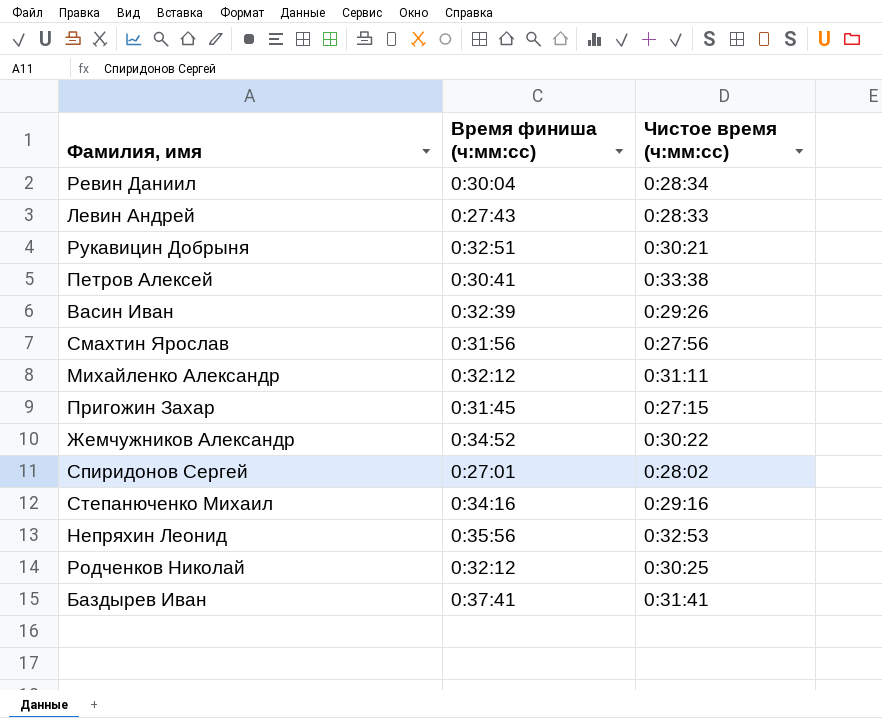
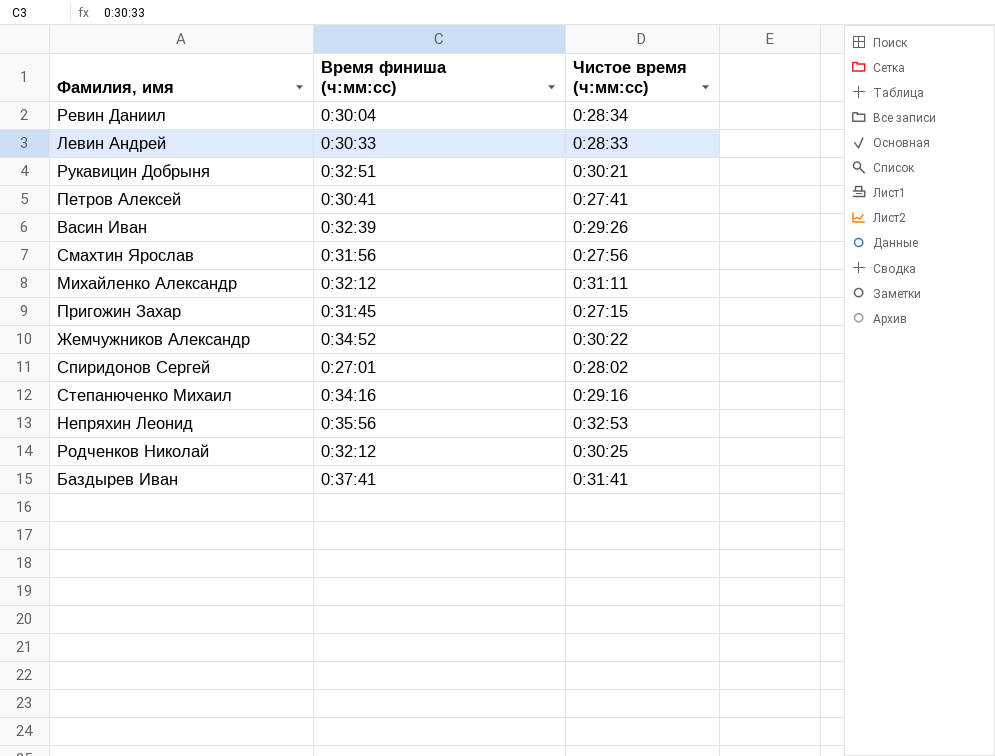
Левин Андрей | Время финиша (ч:мм:сс): 0:27:43 -> 0:30:33
Петров Алексей | Чистое время (ч:мм:сс): 0:33:38 -> 0:27:41

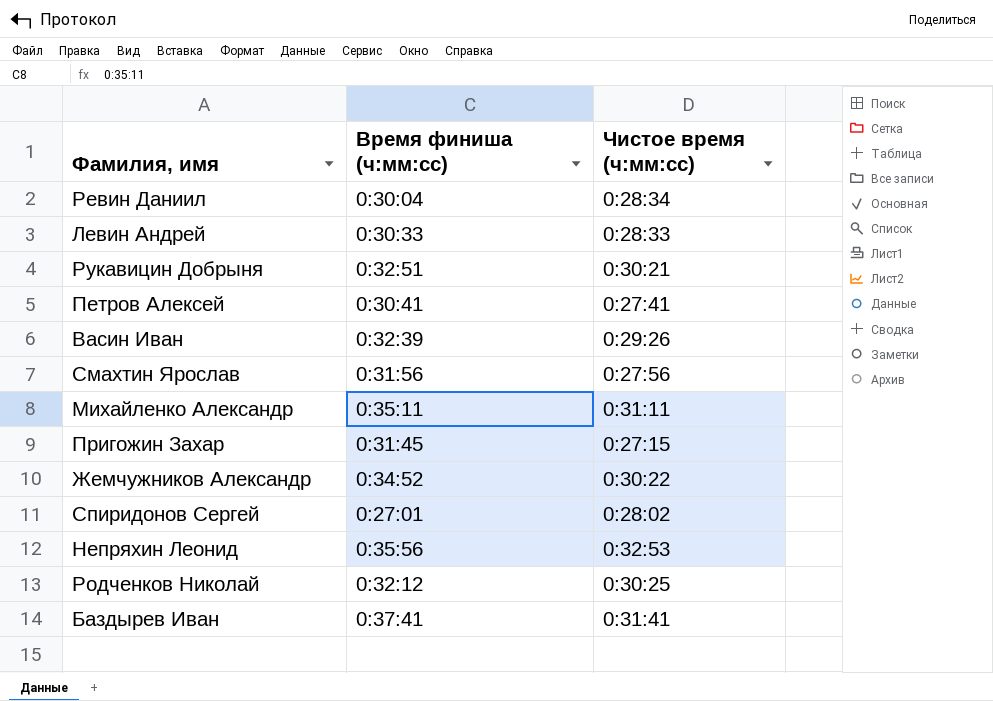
row Степанюченко Михаил: 0:34:16 | 0:29:16 -> none
Михайленко Александр | Время финиша (ч:мм:сс): 0:32:12 -> 0:35:11

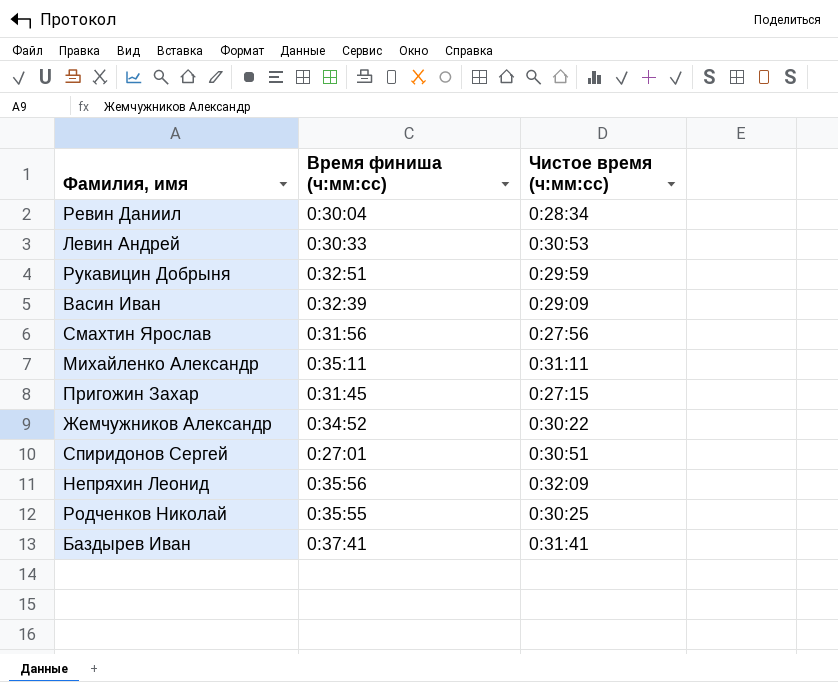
row Петров Алексей: 0:30:41 | 0:27:41 -> none
Левин Андрей | Чистое время (ч:мм:сс): 0:28:33 -> 0:30:53
Рукавицин Добрыня | Чистое время (ч:мм:сс): 0:30:21 -> 0:29:59
Васин Иван | Чистое время (ч:мм:сс): 0:29:26 -> 0:29:09
Спиридонов Сергей | Чистое время (ч:мм:сс): 0:28:02 -> 0:30:51
Непряхин Леонид | Чистое время (ч:мм:сс): 0:32:53 -> 0:32:09
Родченков Николай | Время финиша (ч:мм:сс): 0:32:12 -> 0:35:55

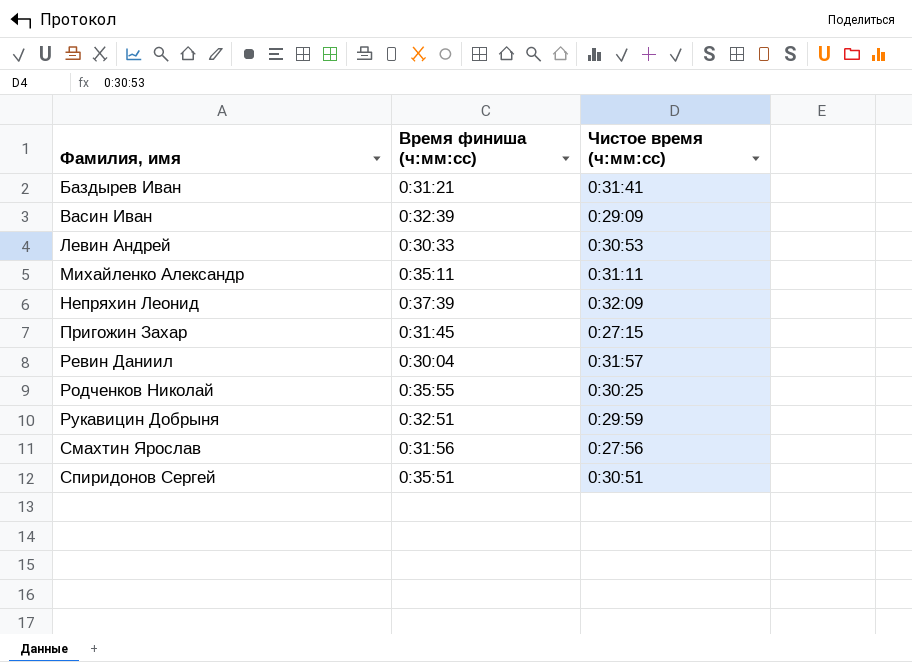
row order: none -> Фамилия, имя ascending
row Жемчужников Александр: 0:34:52 | 0:30:22 -> none
Баздырев Иван | Время финиша (ч:мм:сс): 0:37:41 -> 0:31:21
Непряхин Леонид | Время финиша (ч:мм:сс): 0:35:56 -> 0:37:39
Ревин Даниил | Чистое время (ч:мм:сс): 0:28:34 -> 0:31:57
Спиридонов Сергей | Время финиша (ч:мм:сс): 0:27:01 -> 0:35:51

